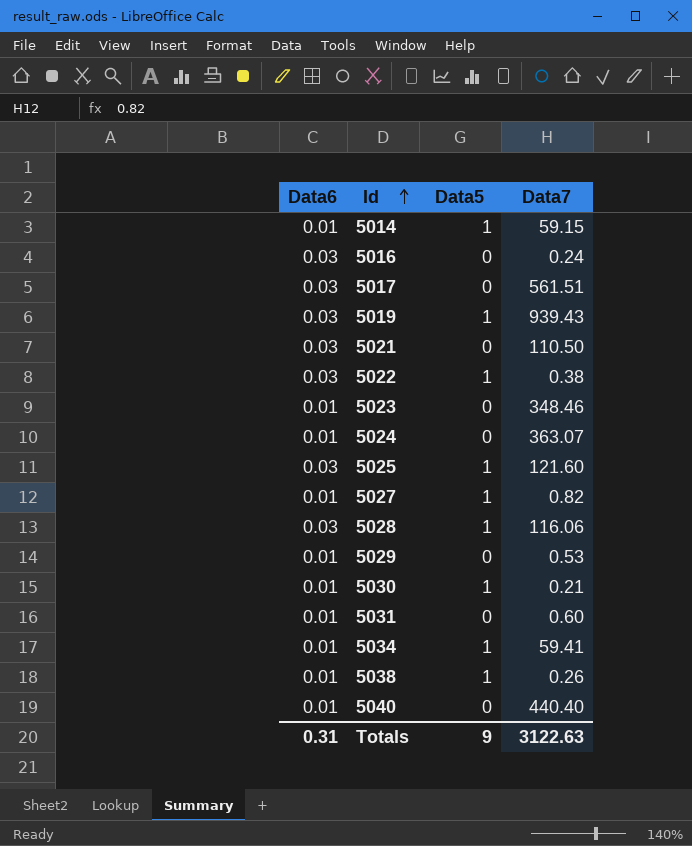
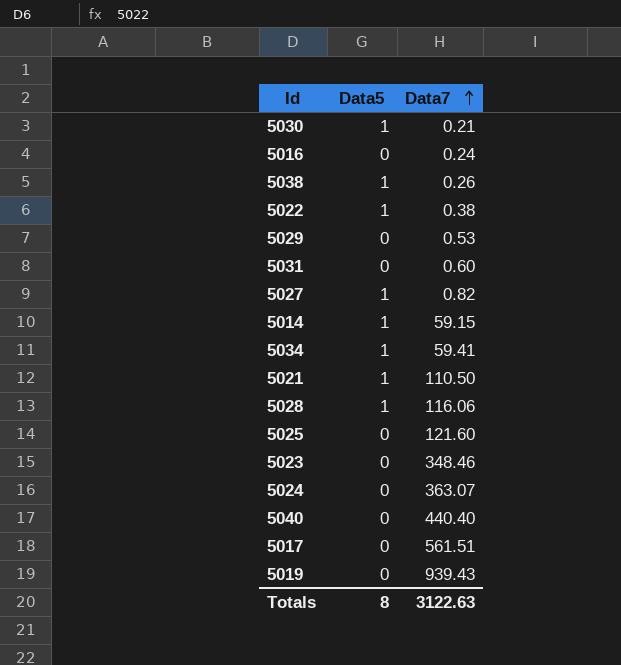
row order: Id ascending -> Data7 ascending
column Data6 | position: 1 -> none
5021 | Data5: 0 -> 1
5025 | Data5: 1 -> 0
5019 | Data5: 1 -> 0
Totals | Data5: 9 -> 8

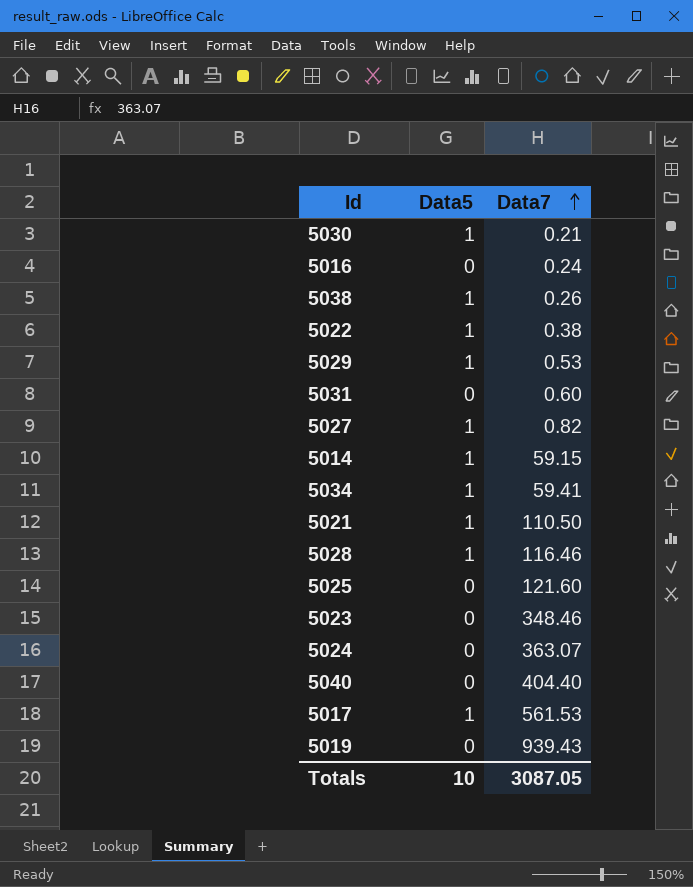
5029 | Data5: 0 -> 1
5028 | Data7: 116.06 -> 116.46
5040 | Data7: 440.40 -> 404.40
5017 | Data5: 0 -> 1
5017 | Data7: 561.51 -> 561.53
Totals | Data5: 8 -> 10
Totals | Data7: 3122.63 -> 3087.05

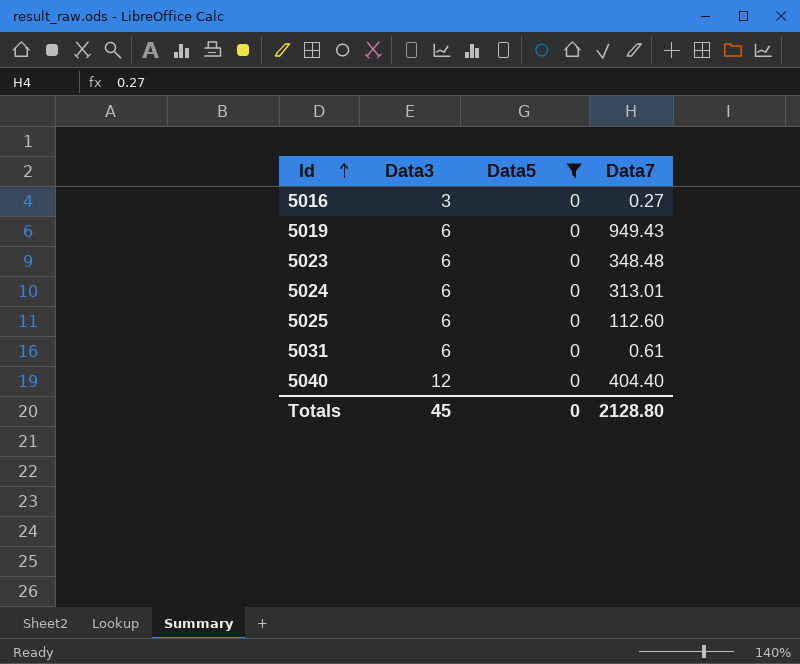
filter: none -> Data5 = 0
row order: Data7 ascending -> Id ascending
column Data3 | position: none -> 2
5016 | Data7: 0.24 -> 0.27
5019 | Data7: 939.43 -> 949.43
5023 | Data7: 348.46 -> 348.48
5024 | Data7: 363.07 -> 313.01
5025 | Data7: 121.60 -> 112.60
5031 | Data7: 0.60 -> 0.61
Totals | Data5: 10 -> 0
Totals | Data7: 3087.05 -> 2128.80

